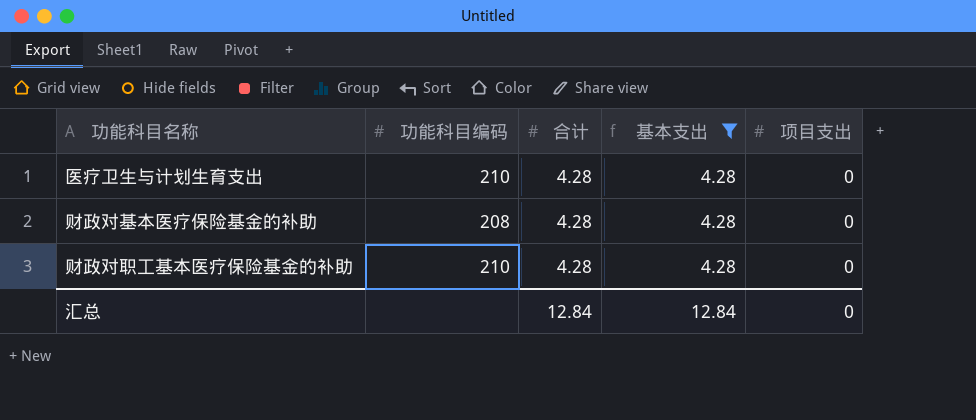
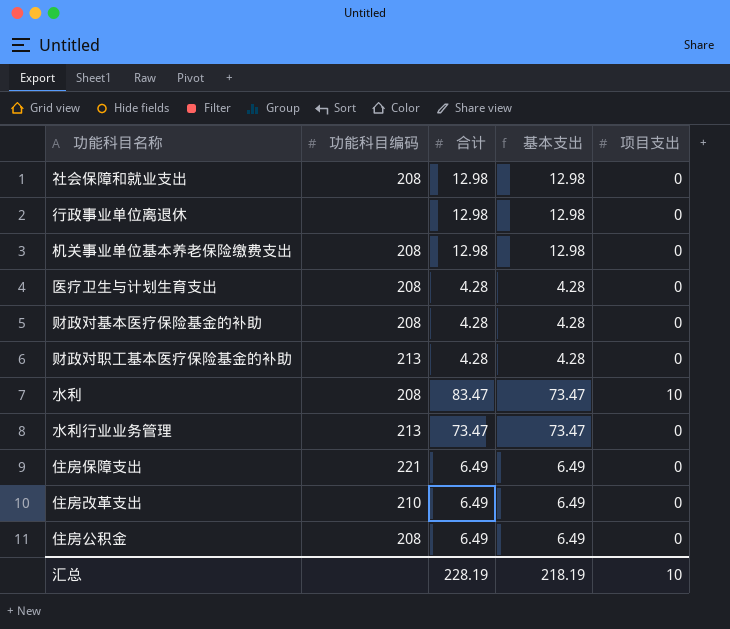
filter: 基本支出 = 4.28 -> none
医疗卫生与计划生育支出 | 功能科目编码: 210 -> 208
财政对职工基本医疗保险基金的补助 | 功能科目编码: 210 -> 213
汇总 | 合计: 12.84 -> 228.19
汇总 | 基本支出: 12.84 -> 218.19
汇总 | 项目支出: 0 -> 10

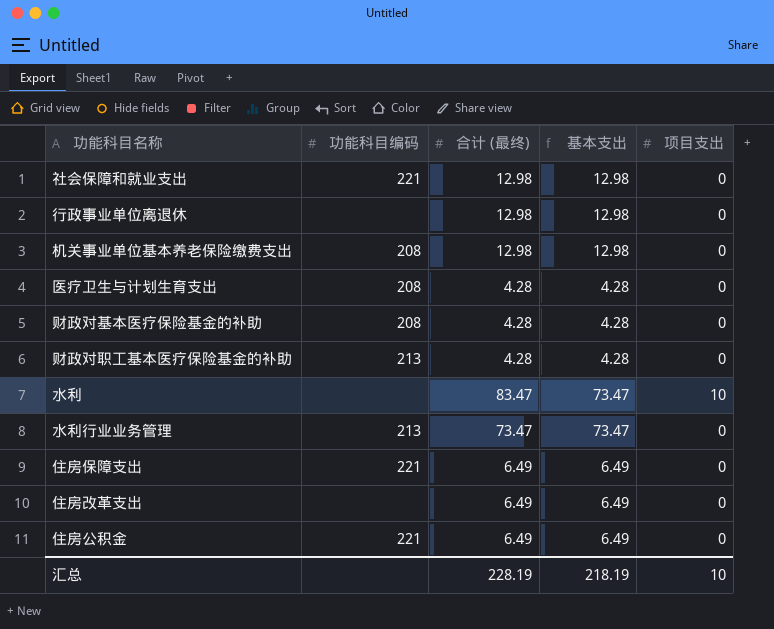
column name: 合计 -> 合计 (最终)
社会保障和就业支出 | 功能科目编码: 208 -> 221
水利 | 功能科目编码: 208 -> none
住房改革支出 | 功能科目编码: 210 -> none
住房公积金 | 功能科目编码: 208 -> 221

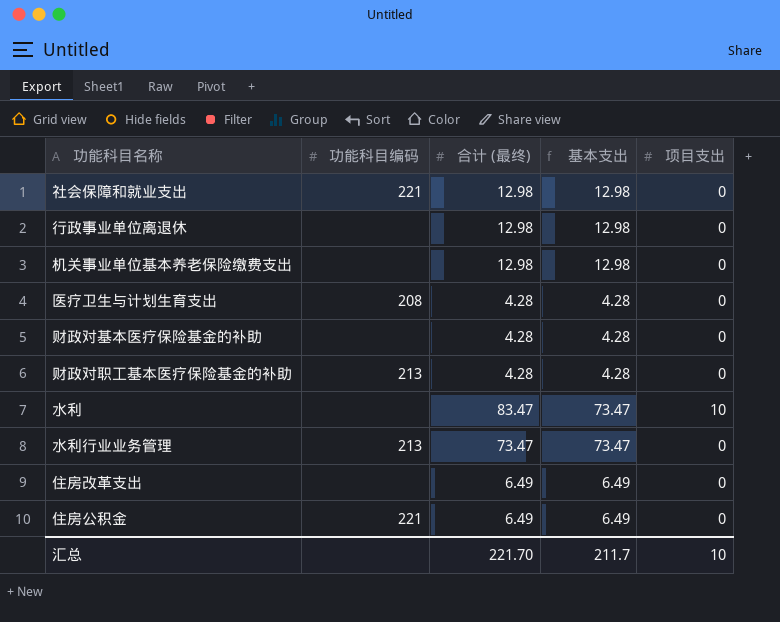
row 住房保障支出: 221 | 6.49 | 6.49 | 0 -> none
机关事业单位基本养老保险缴费支出 | 功能科目编码: 208 -> none
财政对基本医疗保险基金的补助 | 功能科目编码: 208 -> none
汇总 | 合计 (最终): 228.19 -> 221.70
汇总 | 基本支出: 218.19 -> 211.7

